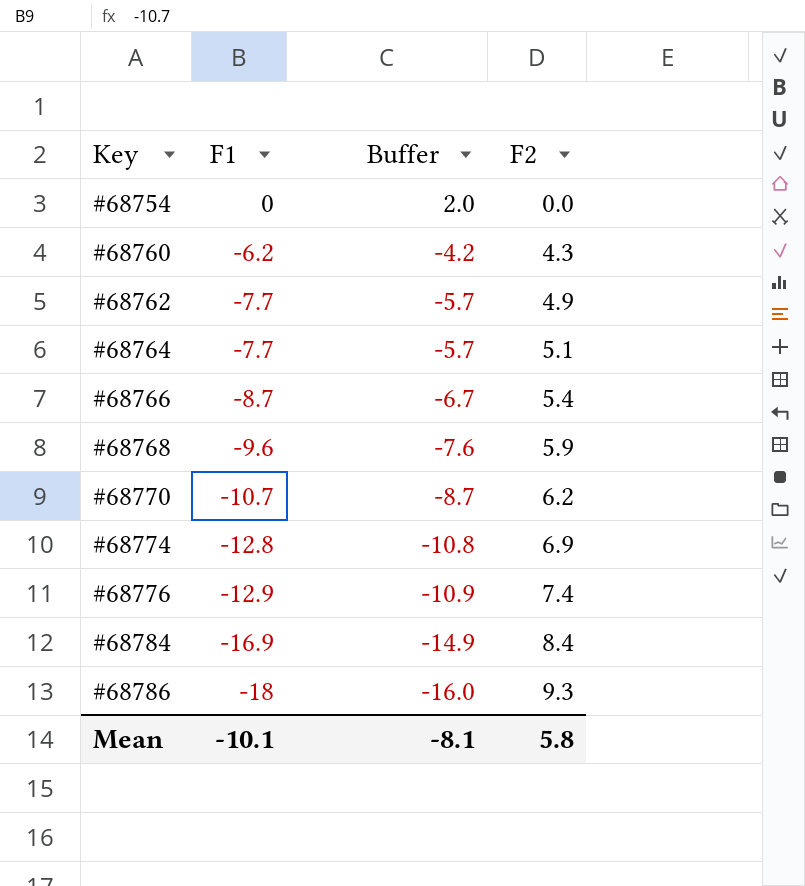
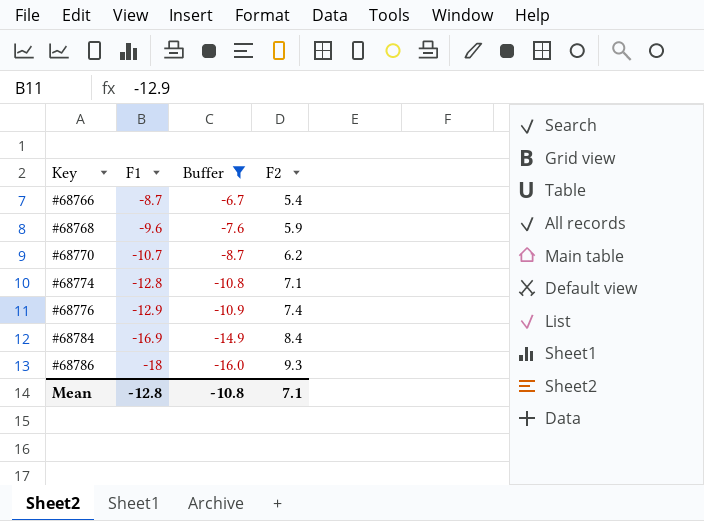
filter: none -> Buffer <= -6.7
#68774 | F2: 6.9 -> 7.1
Mean | F1: -10.1 -> -12.8
Mean | Buffer: -8.1 -> -10.8
Mean | F2: 5.8 -> 7.1

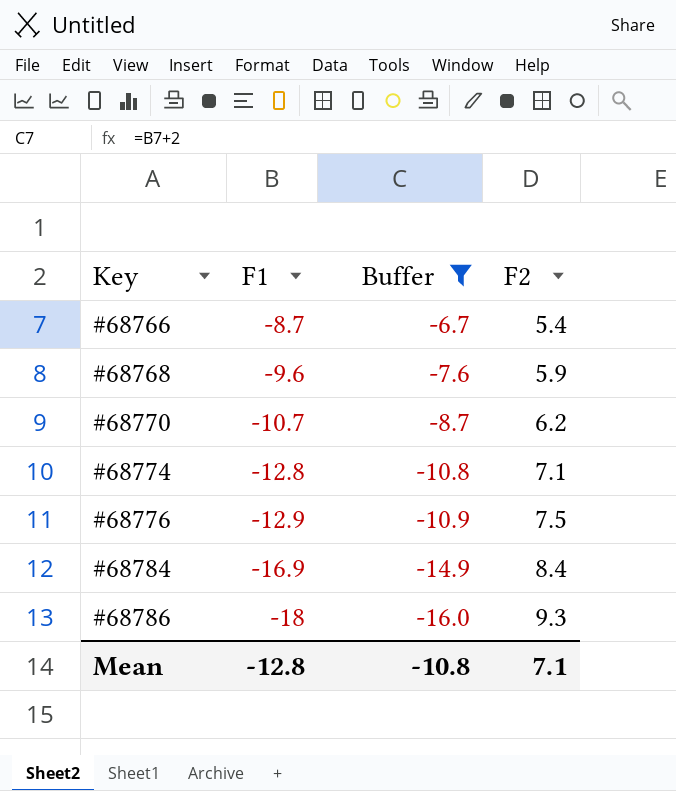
#68776 | F2: 7.4 -> 7.5

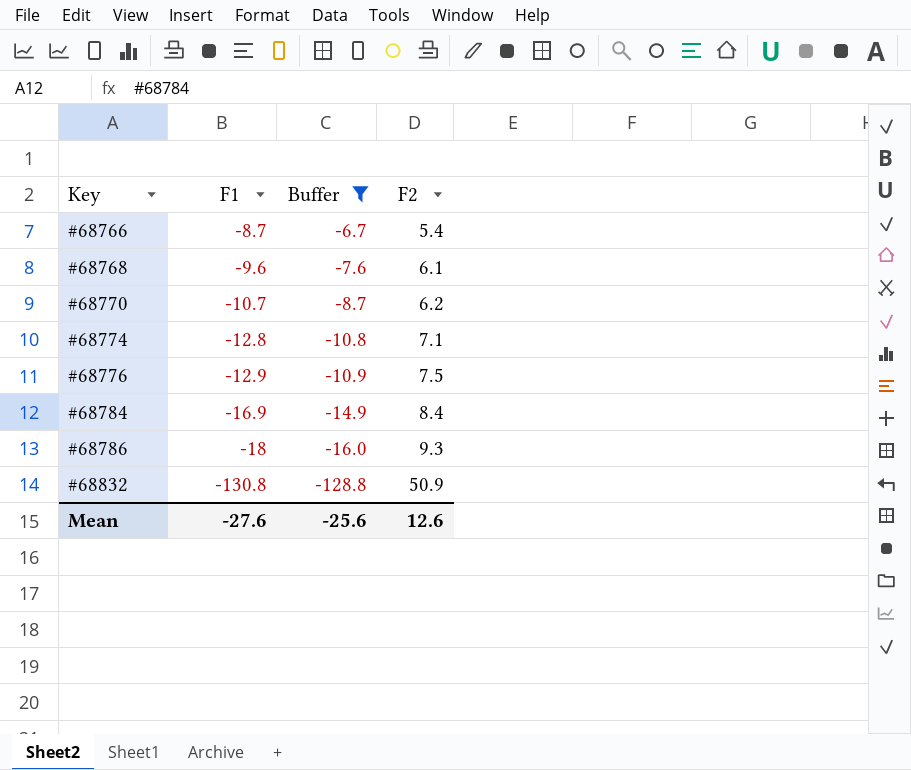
#68768 | F2: 5.9 -> 6.1
row #68832: none -> -130.8 | -128.8 | 50.9
Mean | F1: -12.8 -> -27.6
Mean | Buffer: -10.8 -> -25.6
Mean | F2: 7.1 -> 12.6

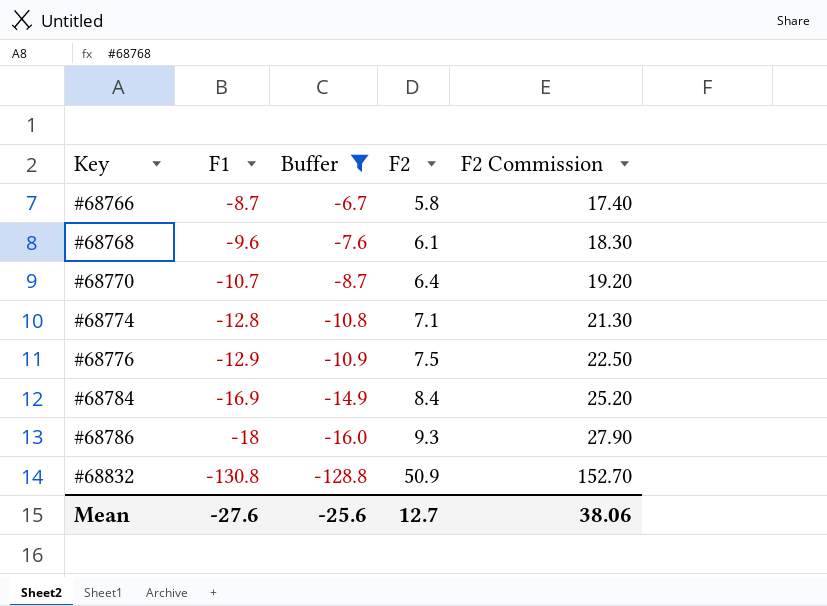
column F2 Commission | formula: none -> [F2] * 3
#68766 | F2: 5.4 -> 5.8
#68770 | F2: 6.2 -> 6.4
Mean | F2: 12.6 -> 12.7

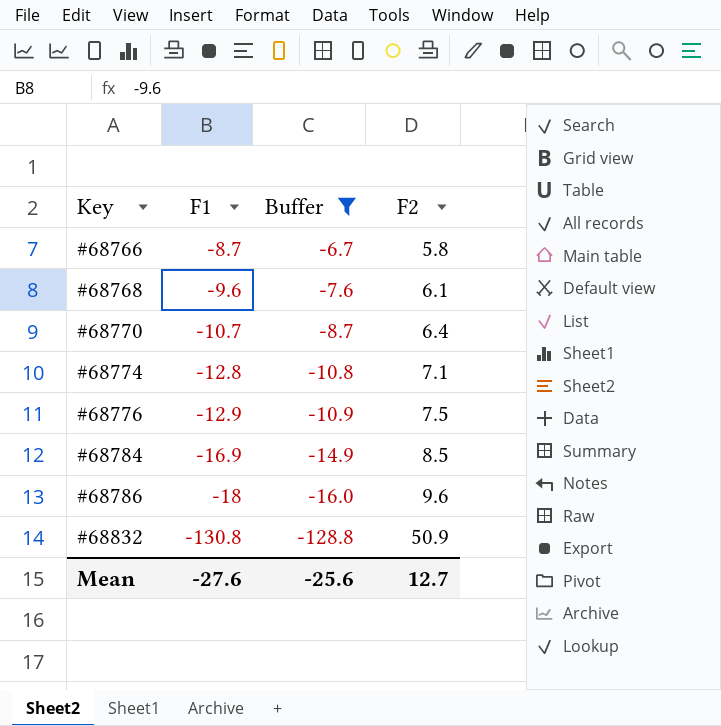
column F2 Commission | formula: [F2] * 3 -> none
#68784 | F2: 8.4 -> 8.5
#68786 | F2: 9.3 -> 9.6

